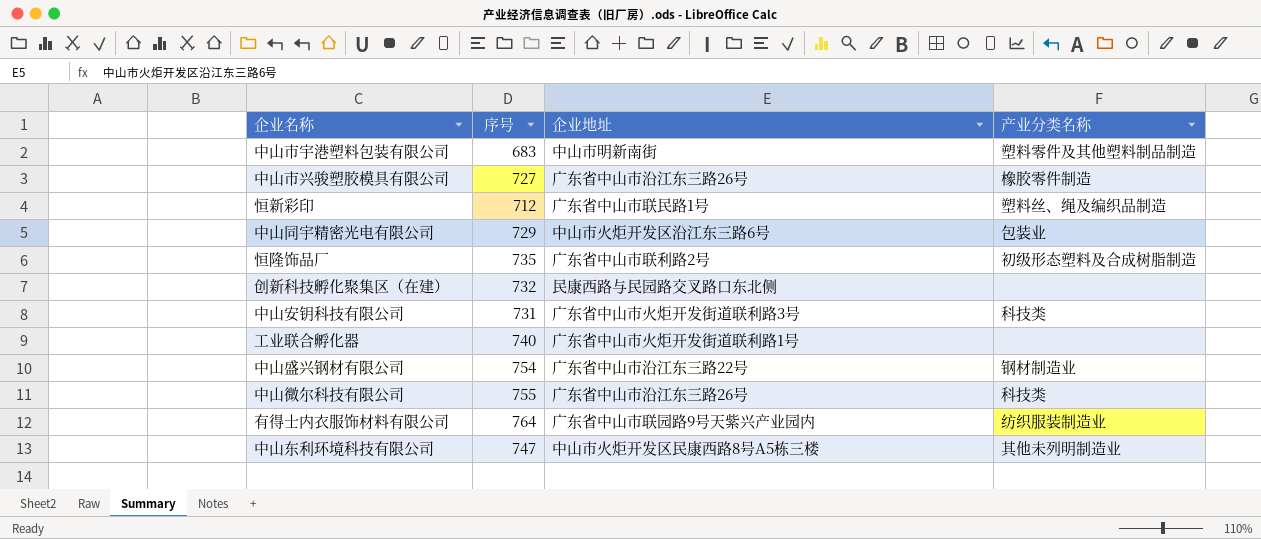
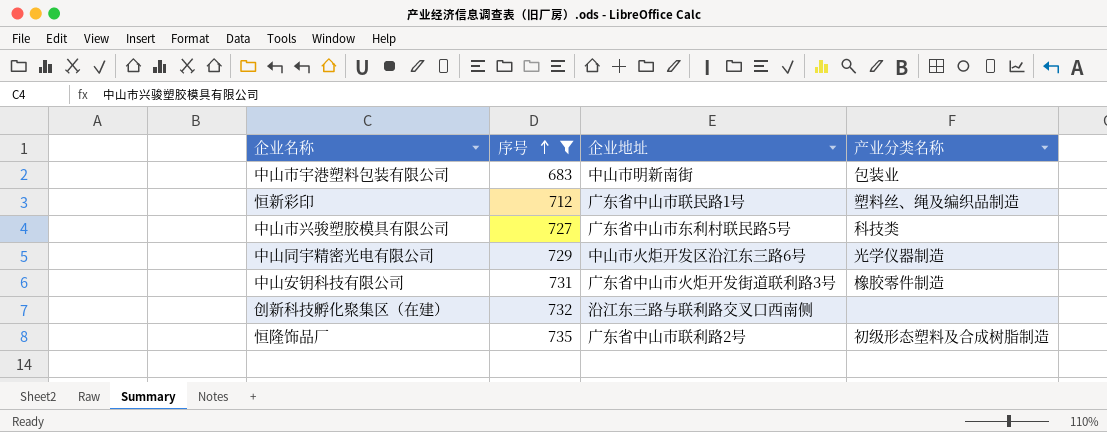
filter: none -> 序号 <= 735
row order: none -> 序号 ascending
中山市宇港塑料包装有限公司 | 产业分类名称: 塑料零件及其他塑料制品制造 -> 包装业
中山市兴骏塑胶模具有限公司 | 企业地址: 广东省中山市沿江东三路26号 -> 广东省中山市东利村联民路5号
中山市兴骏塑胶模具有限公司 | 产业分类名称: 橡胶零件制造 -> 科技类
中山同宇精密光电有限公司 | 产业分类名称: 包装业 -> 光学仪器制造
中山安钥科技有限公司 | 产业分类名称: 科技类 -> 橡胶零件制造
创新科技孵化聚集区（在建） | 企业地址: 民康西路与民园路交叉路口东北侧 -> 沿江东三路与联利路交叉口西南侧

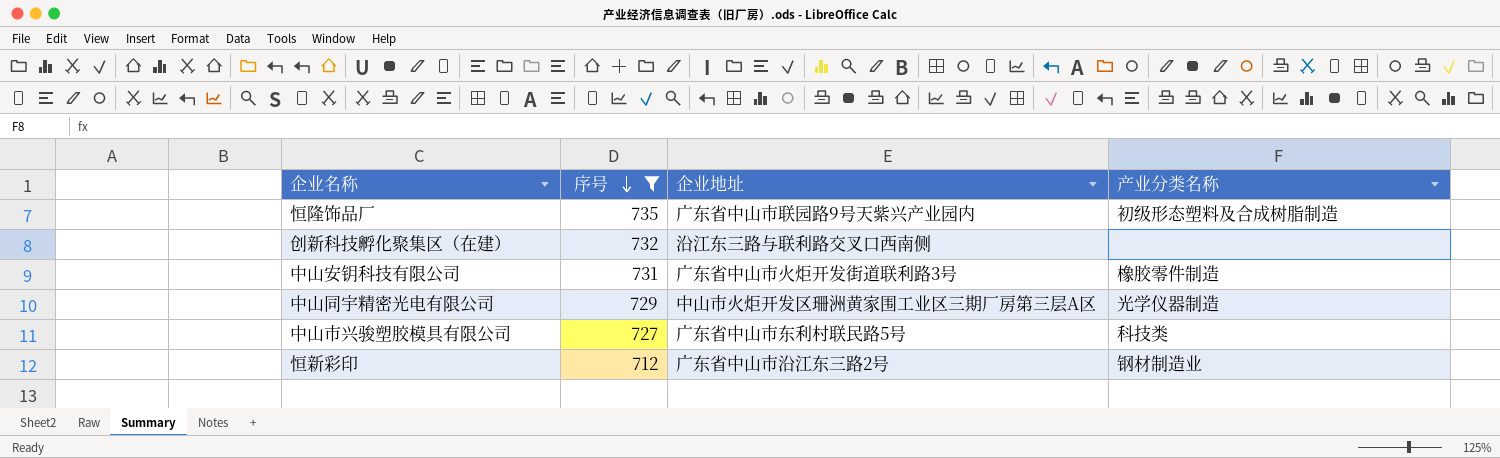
row order: 序号 ascending -> 序号 descending
row 中山市宇港塑料包装有限公司: 683 | 中山市明新南街 | 包装业 -> none
恒隆饰品厂 | 企业地址: 广东省中山市联利路2号 -> 广东省中山市联园路9号天紫兴产业园内
中山同宇精密光电有限公司 | 企业地址: 中山市火炬开发区沿江东三路6号 -> 中山市火炬开发区珊洲黄家围工业区三期厂房第三层A区
恒新彩印 | 企业地址: 广东省中山市联民路1号 -> 广东省中山市沿江东三路2号
恒新彩印 | 产业分类名称: 塑料丝、绳及编织品制造 -> 钢材制造业

